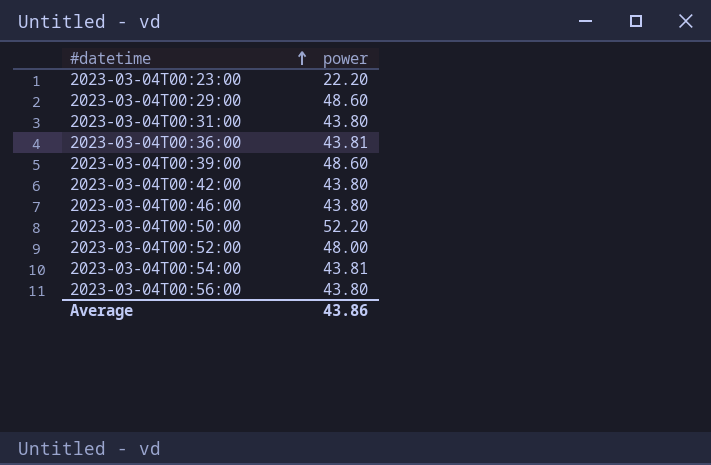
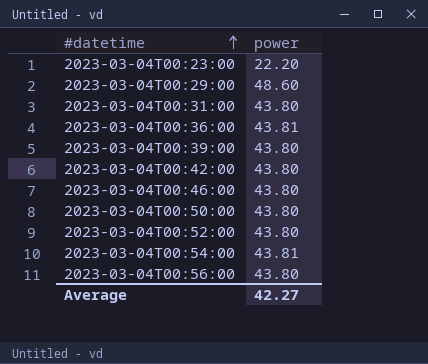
2023-03-04T00:39:00 | power: 48.60 -> 43.80
2023-03-04T00:50:00 | power: 52.20 -> 43.80
2023-03-04T00:52:00 | power: 48.00 -> 43.80
Average | power: 43.86 -> 42.27

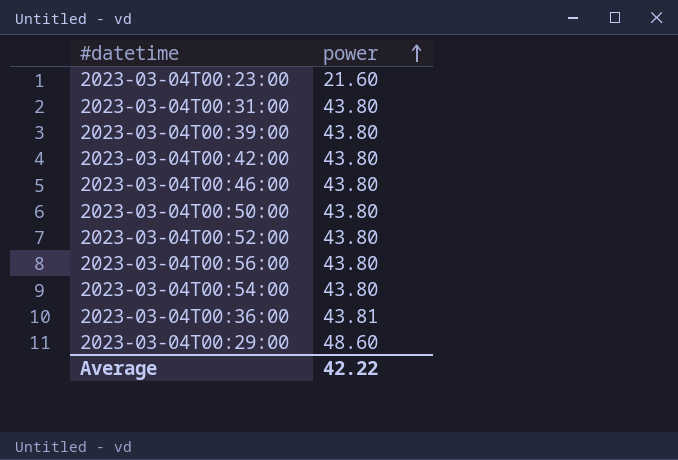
row order: #datetime ascending -> power ascending
2023-03-04T00:23:00 | power: 22.20 -> 21.60
2023-03-04T00:54:00 | power: 43.81 -> 43.80
Average | power: 42.27 -> 42.22

